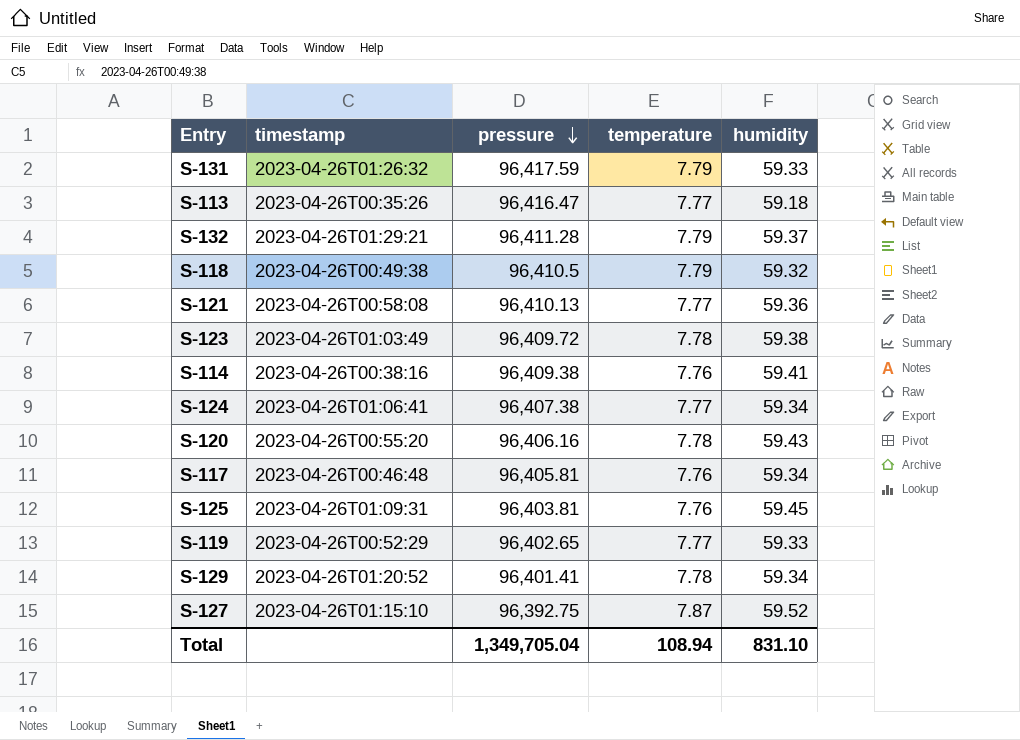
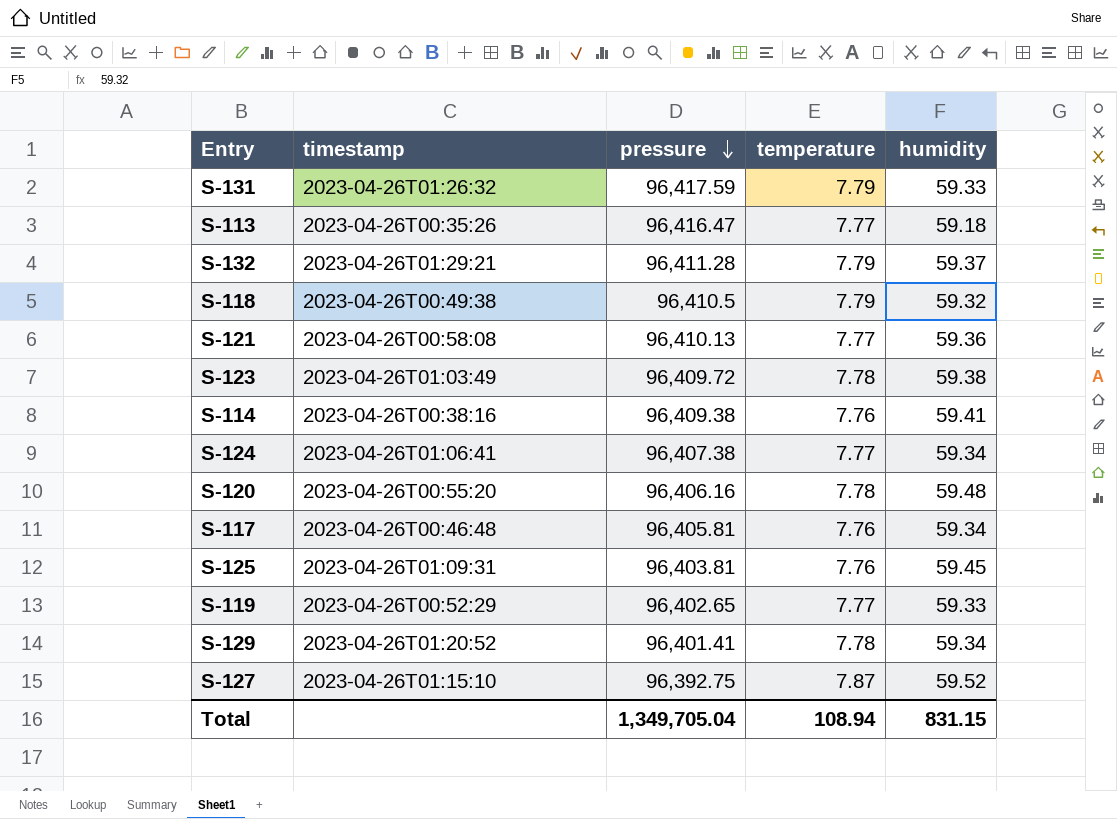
S-120 | humidity: 59.43 -> 59.48
Total | humidity: 831.10 -> 831.15

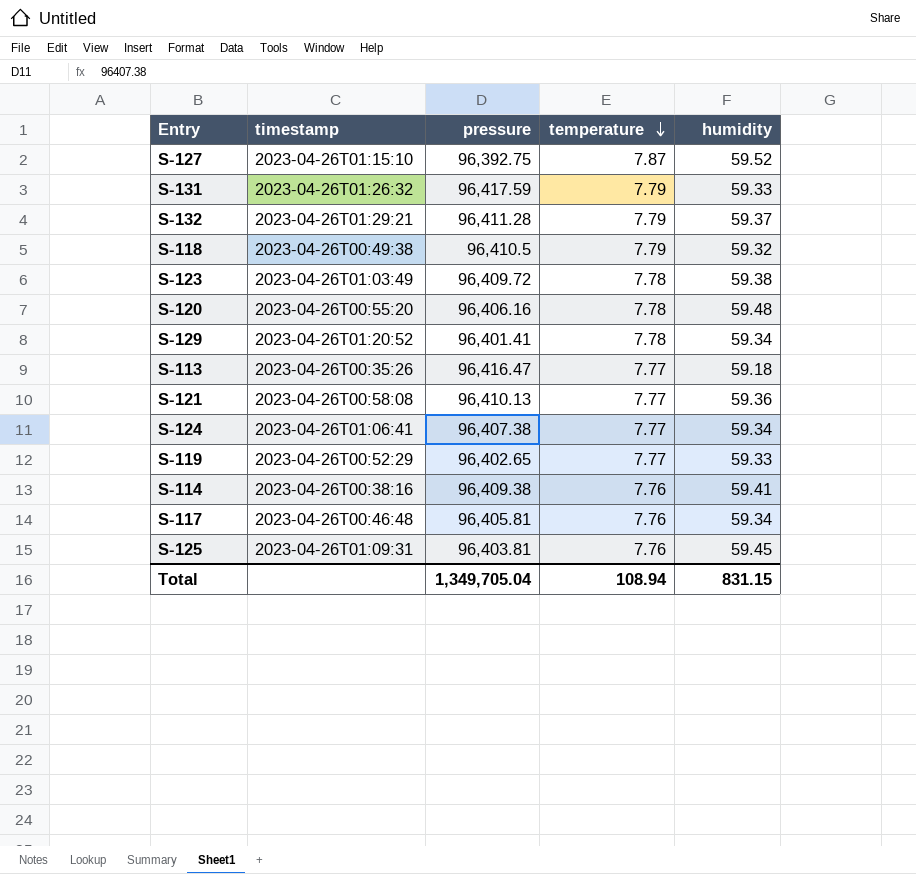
row order: pressure descending -> temperature descending

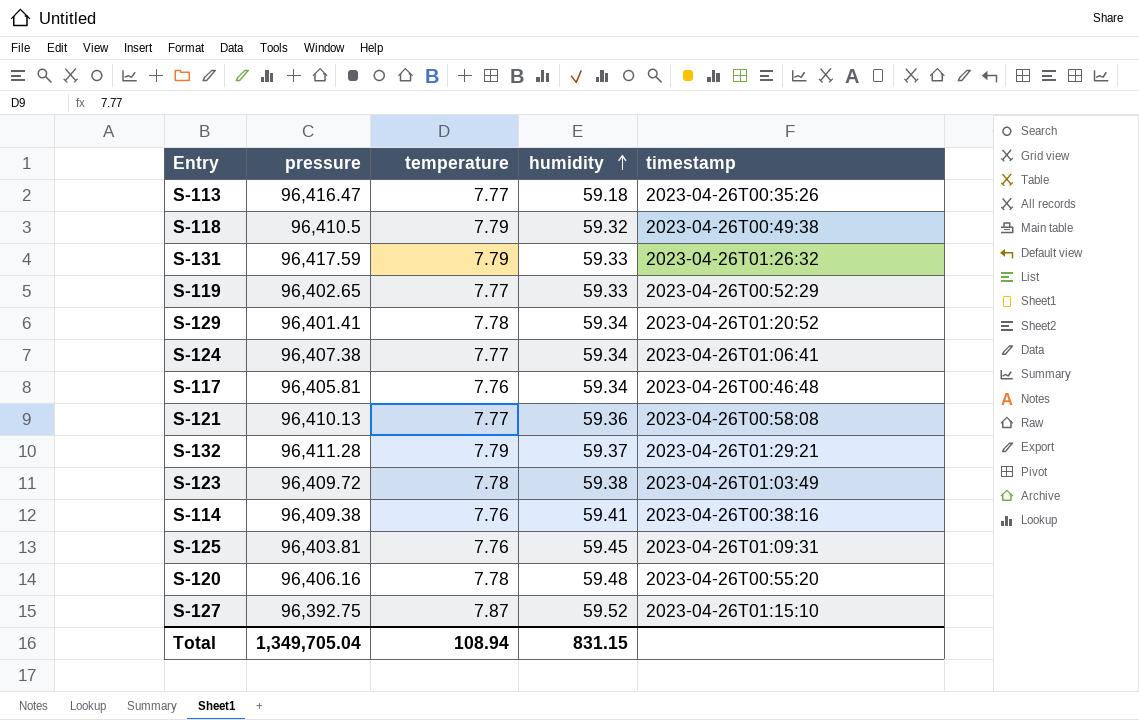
row order: temperature descending -> humidity ascending
column timestamp | position: 2 -> 5

